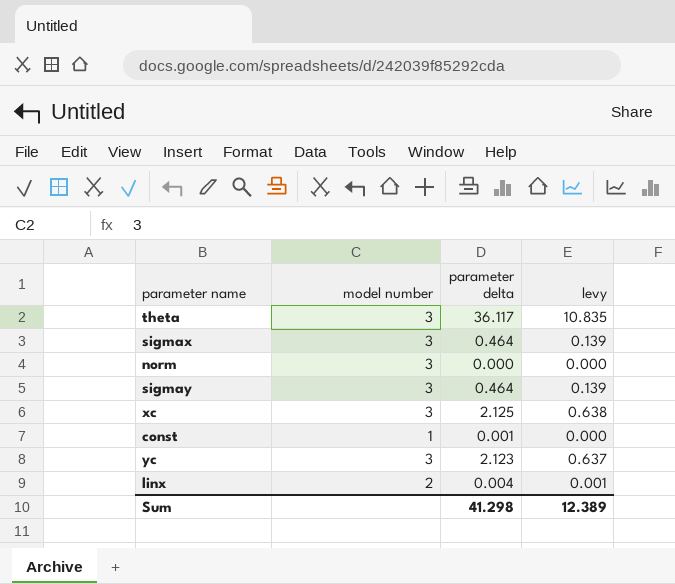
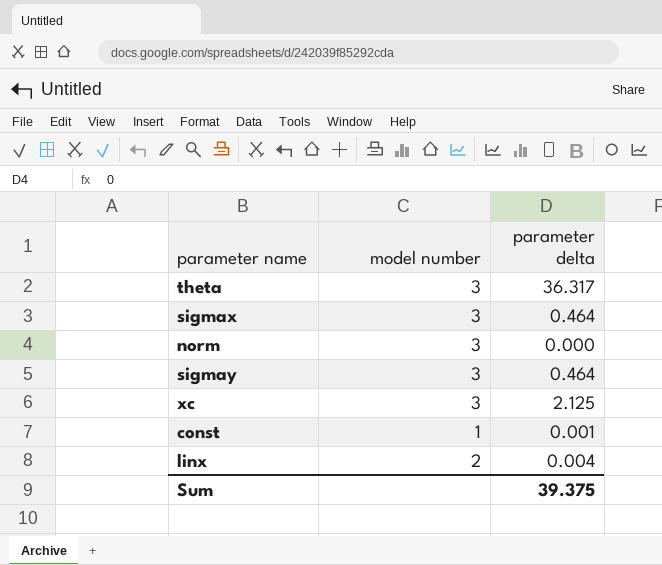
column levy | formula: [parameter delta] * 0.3 -> none
row yc: 3 | 2.123 | 0.637 -> none
theta | parameter delta: 36.117 -> 36.317
Sum | parameter delta: 41.298 -> 39.375

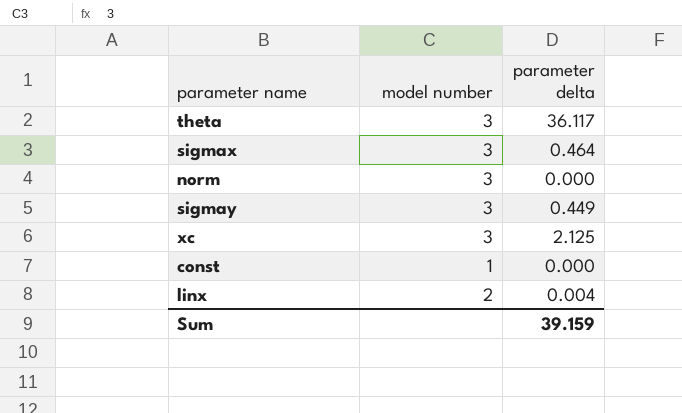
theta | parameter delta: 36.317 -> 36.117
sigmay | parameter delta: 0.464 -> 0.449
const | parameter delta: 0.001 -> 0.000
Sum | parameter delta: 39.375 -> 39.159

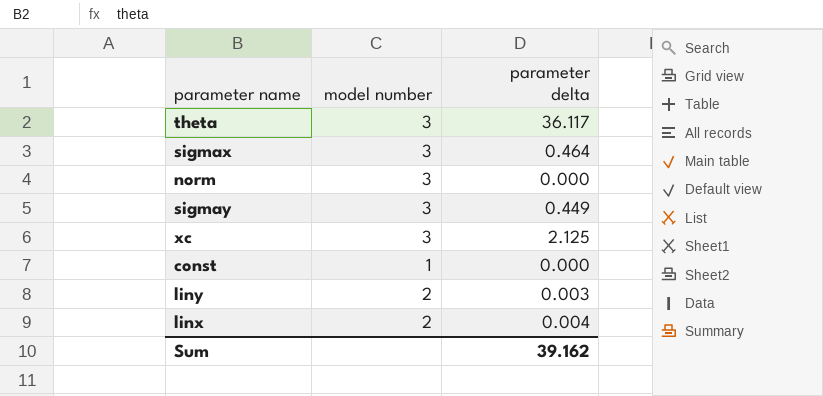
row liny: none -> 2 | 0.003
Sum | parameter delta: 39.159 -> 39.162

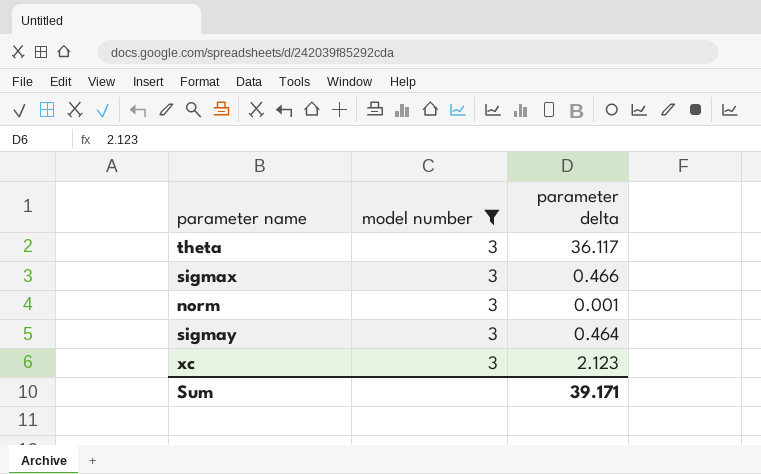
filter: none -> model number = 3
sigmax | parameter delta: 0.464 -> 0.466
norm | parameter delta: 0.000 -> 0.001
sigmay | parameter delta: 0.449 -> 0.464
xc | parameter delta: 2.125 -> 2.123
Sum | parameter delta: 39.162 -> 39.171

